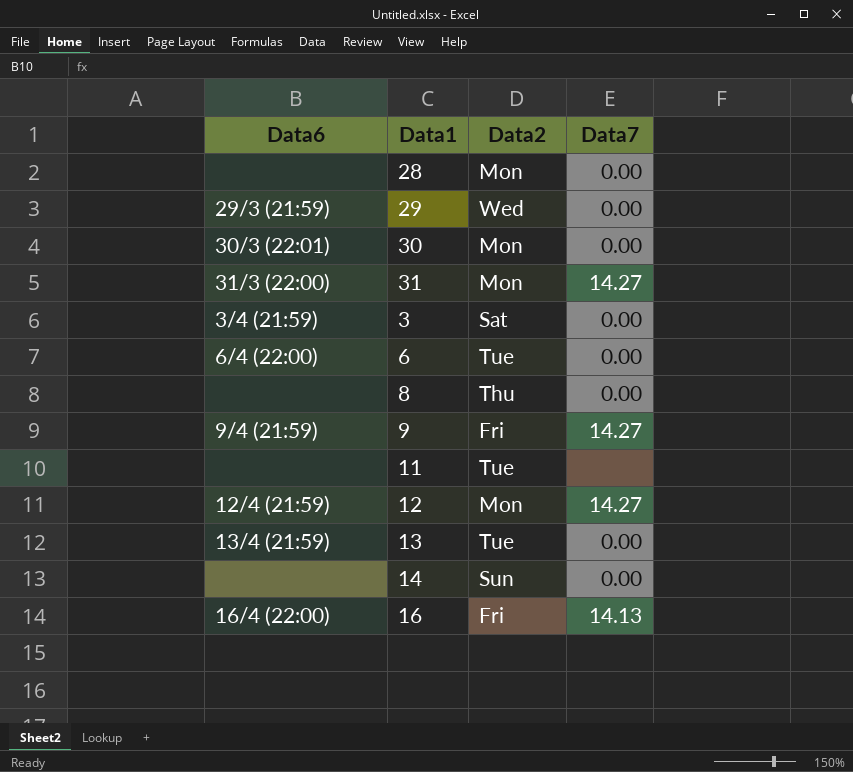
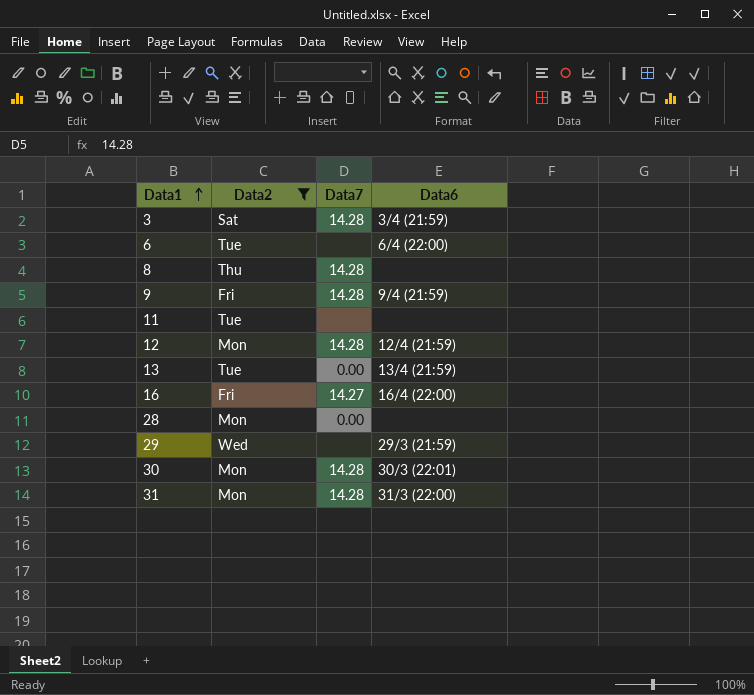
filter: none -> Data2 != Sun
row order: none -> Data1 ascending
column Data6 | position: 1 -> 4
3 | Data7: 0.00 -> 14.28
6 | Data7: 0.00 -> none
8 | Data7: 0.00 -> 14.28
9 | Data7: 14.27 -> 14.28
12 | Data7: 14.27 -> 14.28
16 | Data7: 14.13 -> 14.27
29 | Data7: 0.00 -> none
30 | Data7: 0.00 -> 14.28
31 | Data7: 14.27 -> 14.28

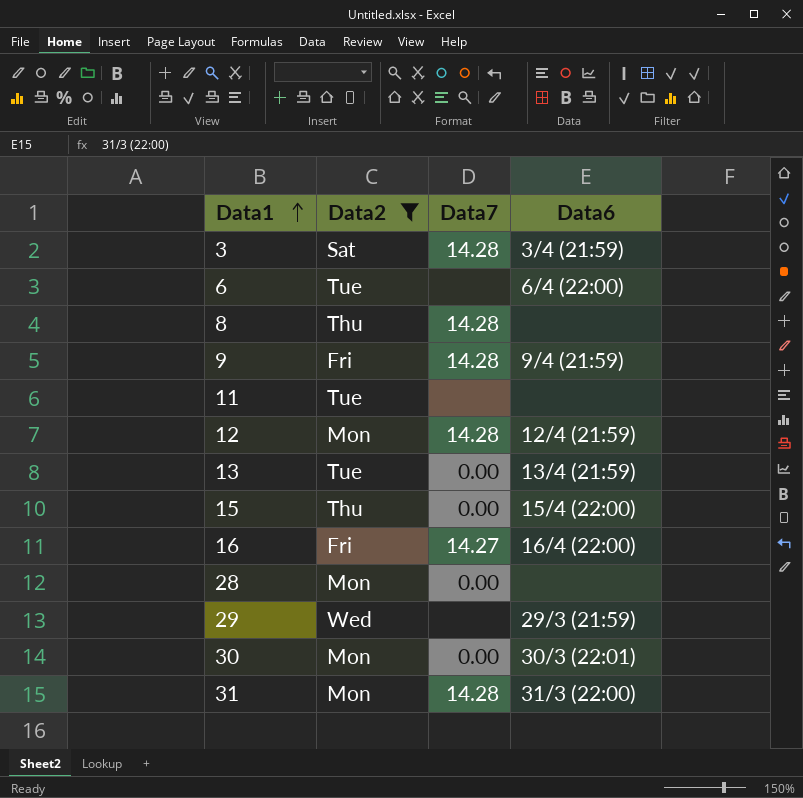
row 15: none -> Thu | 0.00 | 15/4 (22:00)
30 | Data7: 14.28 -> 0.00

